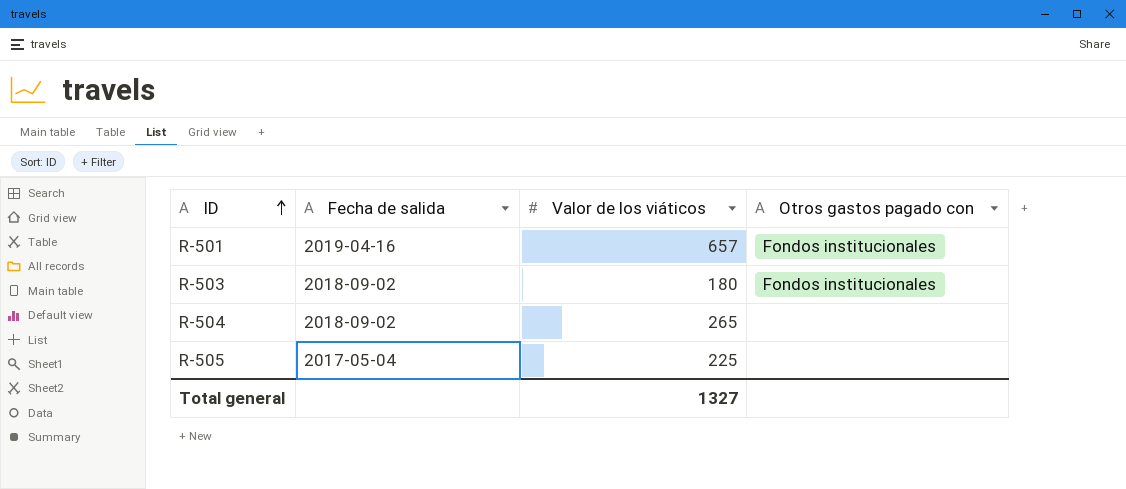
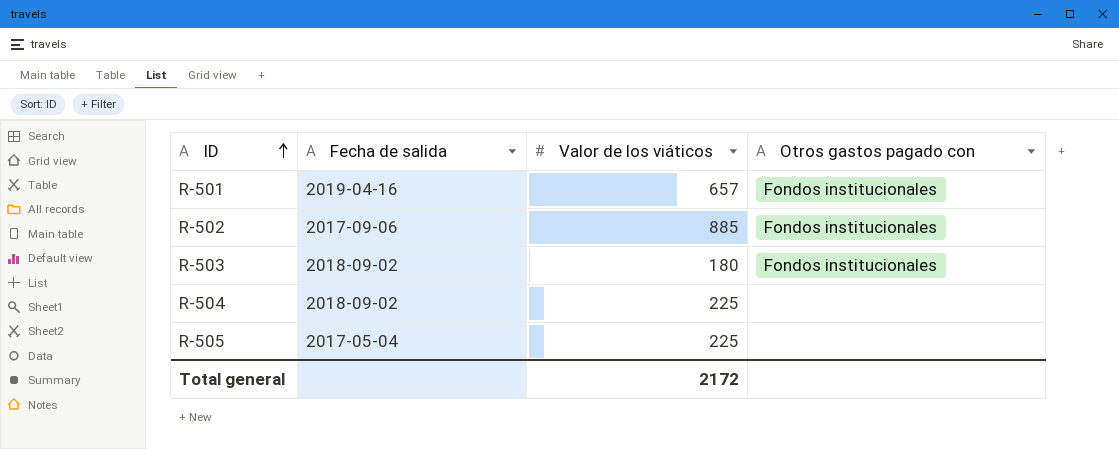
row R-502: none -> 2017-09-06 | 885 | Fondos institucionales
R-504 | Valor de los viáticos: 265 -> 225
Total general | Valor de los viáticos: 1327 -> 2172

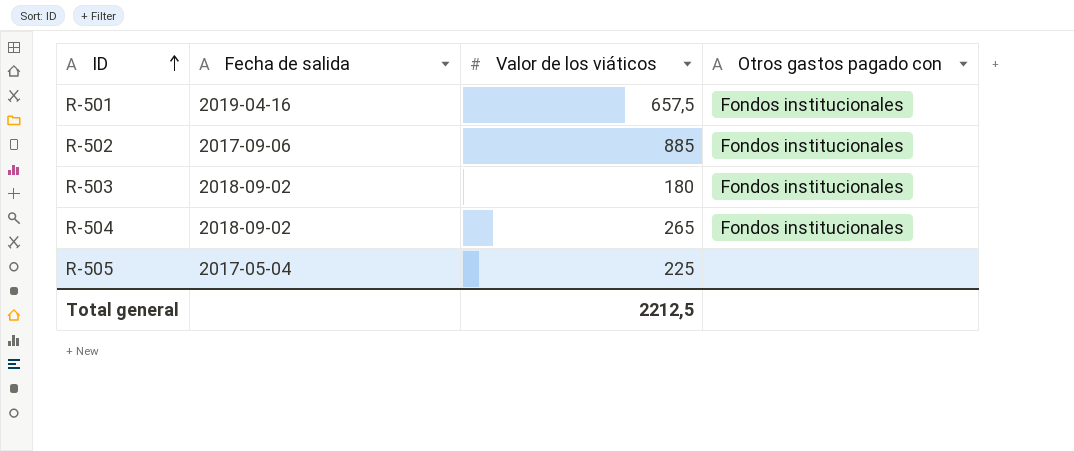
R-501 | Valor de los viáticos: 657 -> 657,5
R-504 | Valor de los viáticos: 225 -> 265
R-504 | Otros gastos pagado con: none -> Fondos institucionales
Total general | Valor de los viáticos: 2172 -> 2212,5

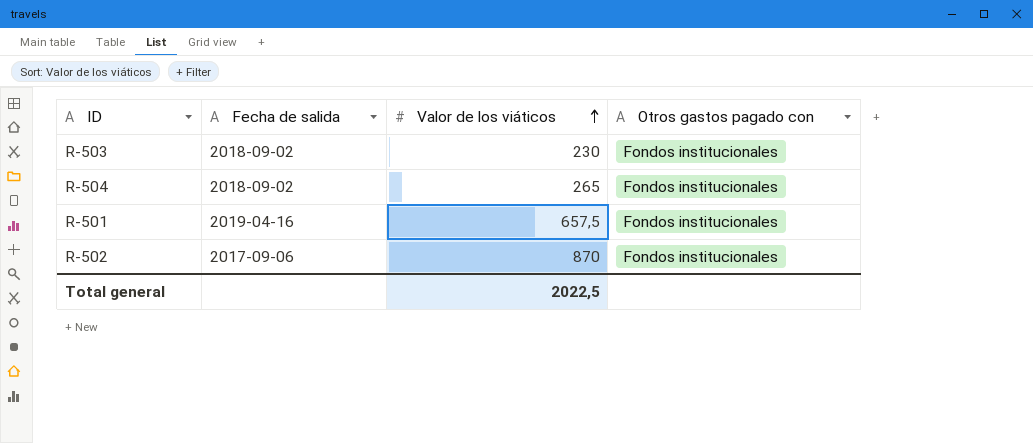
row order: ID ascending -> Valor de los viáticos ascending
row R-505: 2017-05-04 | 225 | none -> none
R-503 | Valor de los viáticos: 180 -> 230
R-502 | Valor de los viáticos: 885 -> 870
Total general | Valor de los viáticos: 2212,5 -> 2022,5

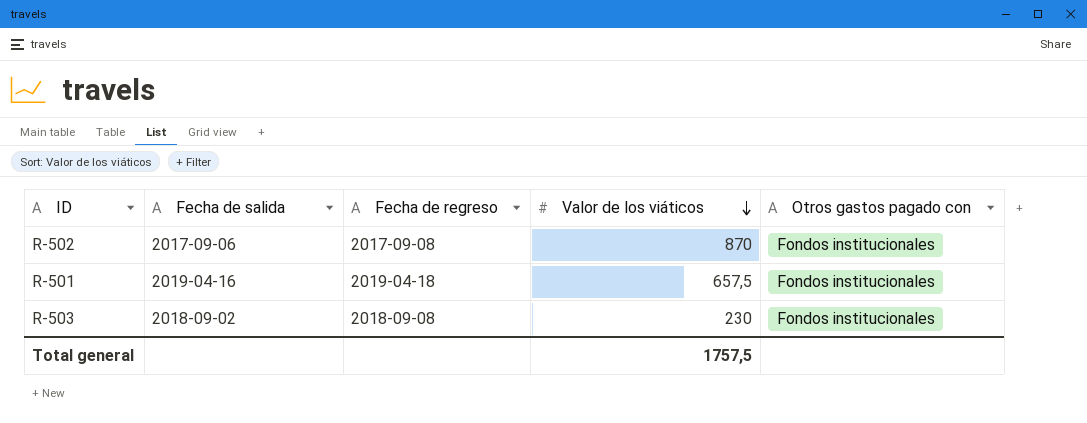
row order: Valor de los viáticos ascending -> Valor de los viáticos descending
column Fecha de regreso | position: none -> 3
row R-504: 2018-09-02 | 265 | Fondos institucionales -> none
Total general | Valor de los viáticos: 2022,5 -> 1757,5

